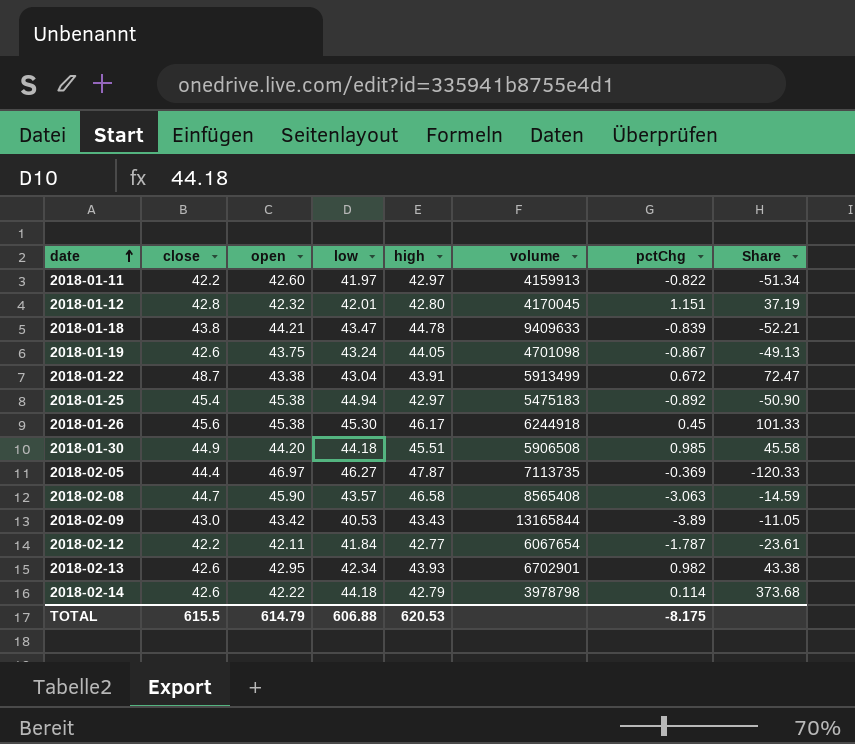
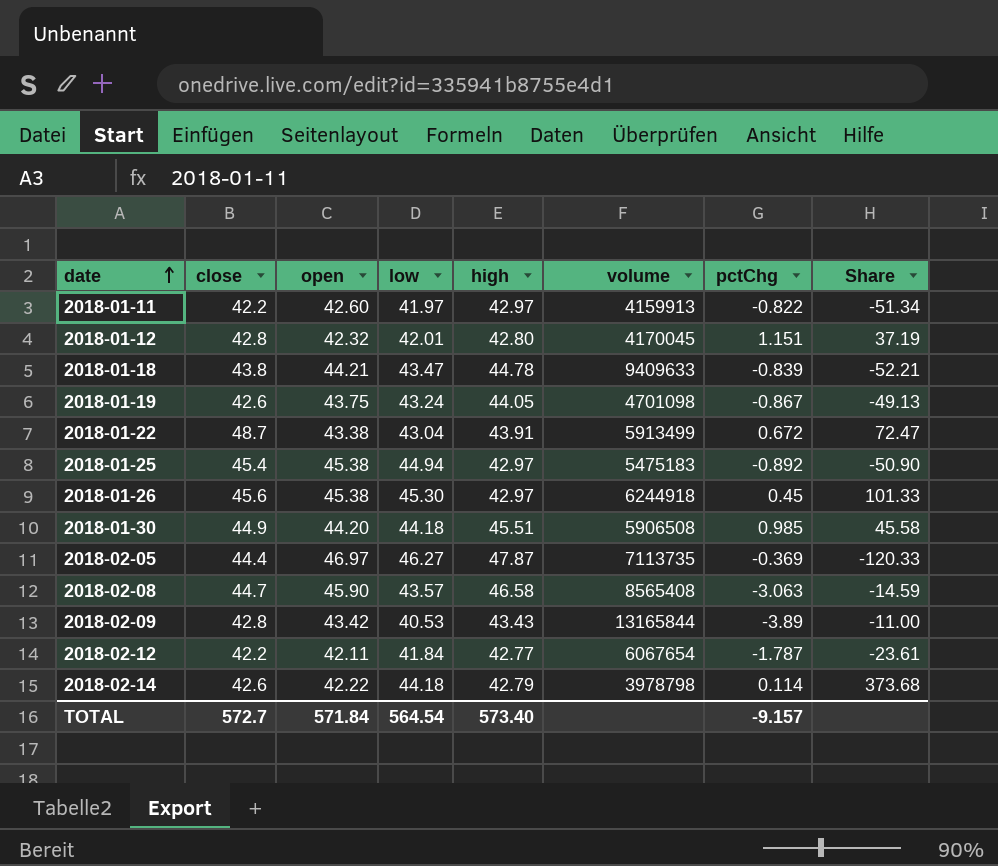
row 2018-02-13: 42.6 | 42.95 | 42.34 | 43.93 | 6702901 | 0.982 | 43.38 -> none
2018-01-26 | high: 46.17 -> 42.97
2018-02-09 | close: 43.0 -> 42.8
2018-02-09 | Share: -11.05 -> -11.00
TOTAL | close: 615.5 -> 572.7
TOTAL | open: 614.79 -> 571.84
TOTAL | low: 606.88 -> 564.54
TOTAL | high: 620.53 -> 573.40
TOTAL | pctChg: -8.175 -> -9.157

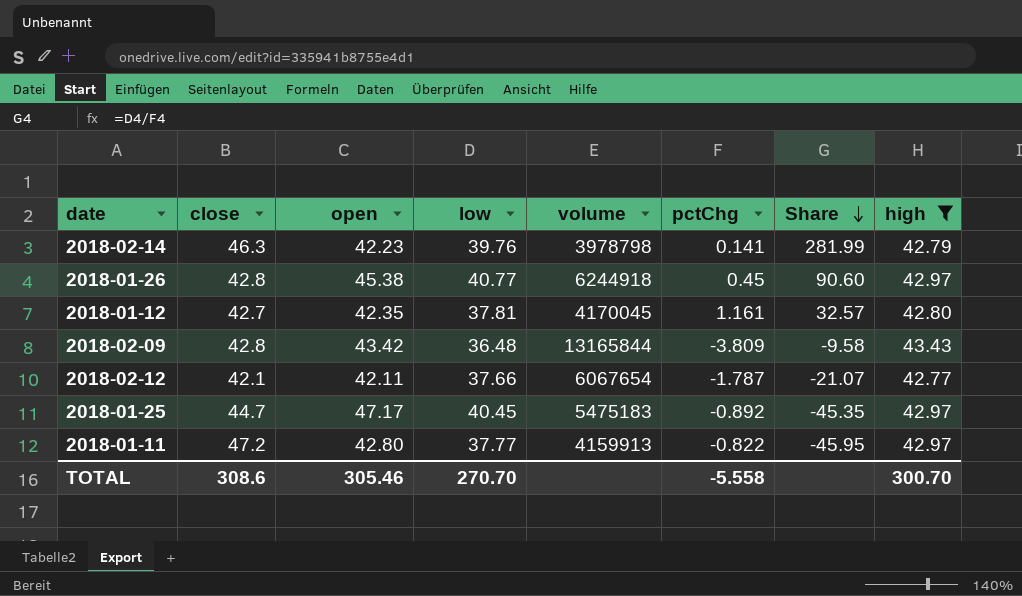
filter: none -> high <= 43.43
row order: date ascending -> Share descending
column Share | formula: [close] / [pctChg] -> [low] / [pctChg]
column high | position: 5 -> 8
2018-02-14 | close: 42.6 -> 46.3
2018-02-14 | open: 42.22 -> 42.23
2018-02-14 | low: 44.18 -> 39.76
2018-02-14 | pctChg: 0.114 -> 0.141
2018-01-26 | close: 45.6 -> 42.8
2018-01-26 | low: 45.30 -> 40.77
2018-01-12 | close: 42.8 -> 42.7
2018-01-12 | open: 42.32 -> 42.35
2018-01-12 | low: 42.01 -> 37.81
2018-01-12 | pctChg: 1.151 -> 1.161
2018-02-09 | low: 40.53 -> 36.48
2018-02-09 | pctChg: -3.89 -> -3.809
2018-02-12 | close: 42.2 -> 42.1
2018-02-12 | low: 41.84 -> 37.66
2018-01-25 | close: 45.4 -> 44.7
2018-01-25 | open: 45.38 -> 47.17
2018-01-25 | low: 44.94 -> 40.45
2018-01-11 | close: 42.2 -> 47.2
2018-01-11 | open: 42.60 -> 42.80
2018-01-11 | low: 41.97 -> 37.77
TOTAL | close: 572.7 -> 308.6
TOTAL | open: 571.84 -> 305.46
TOTAL | low: 564.54 -> 270.70
TOTAL | pctChg: -9.157 -> -5.558
TOTAL | high: 573.40 -> 300.70

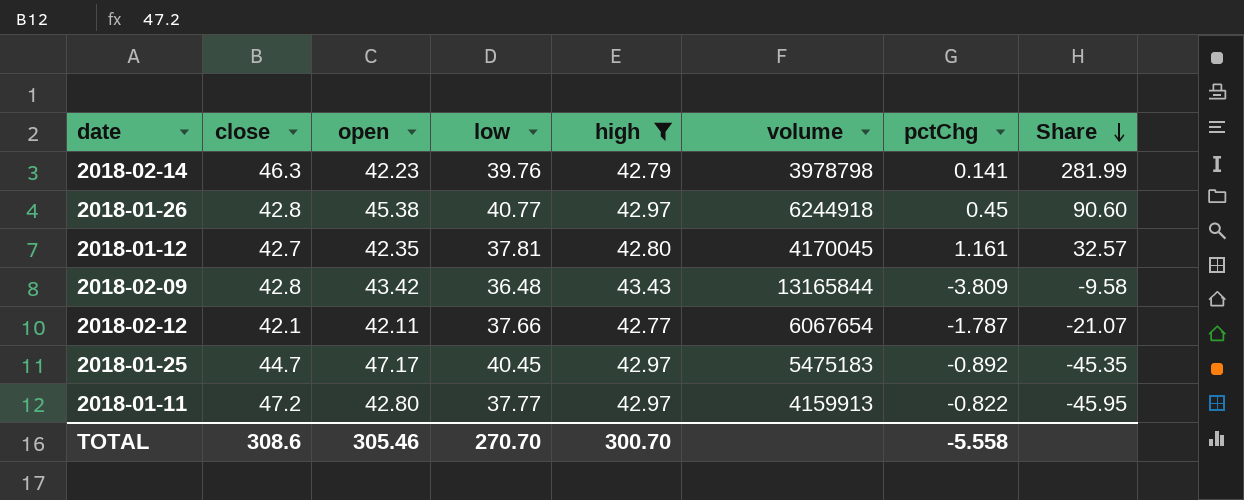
column high | position: 8 -> 5

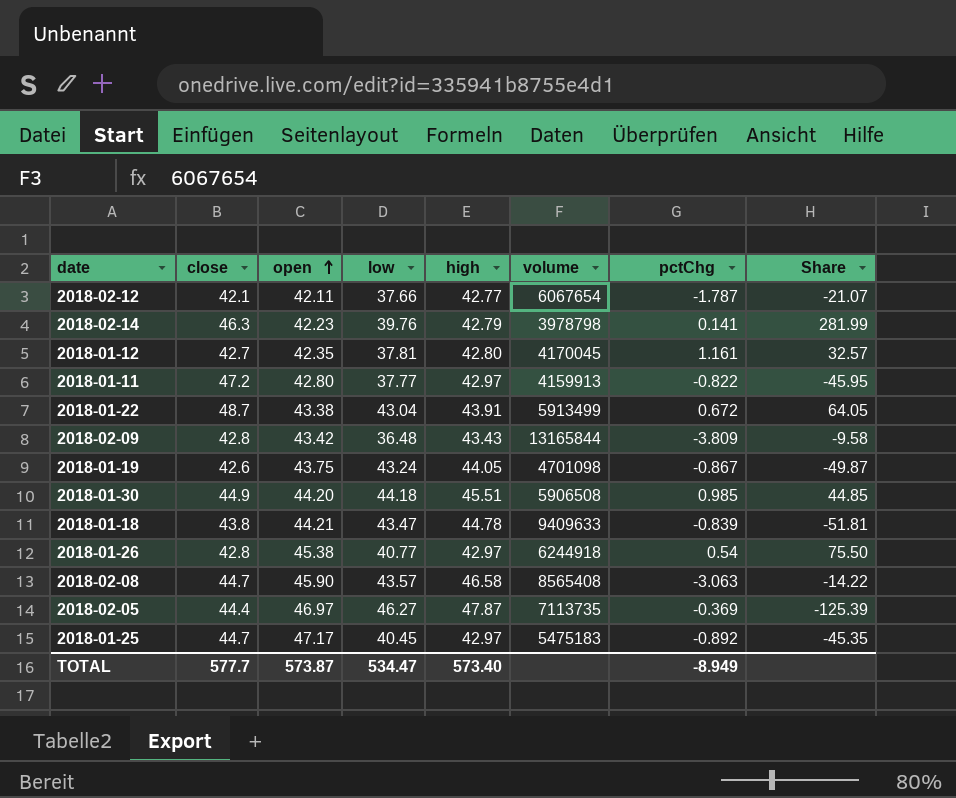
filter: high <= 43.43 -> none
row order: Share descending -> open ascending
2018-01-26 | pctChg: 0.45 -> 0.54
2018-01-26 | Share: 90.60 -> 75.50
TOTAL | close: 308.6 -> 577.7
TOTAL | open: 305.46 -> 573.87
TOTAL | low: 270.70 -> 534.47
TOTAL | high: 300.70 -> 573.40
TOTAL | pctChg: -5.558 -> -8.949

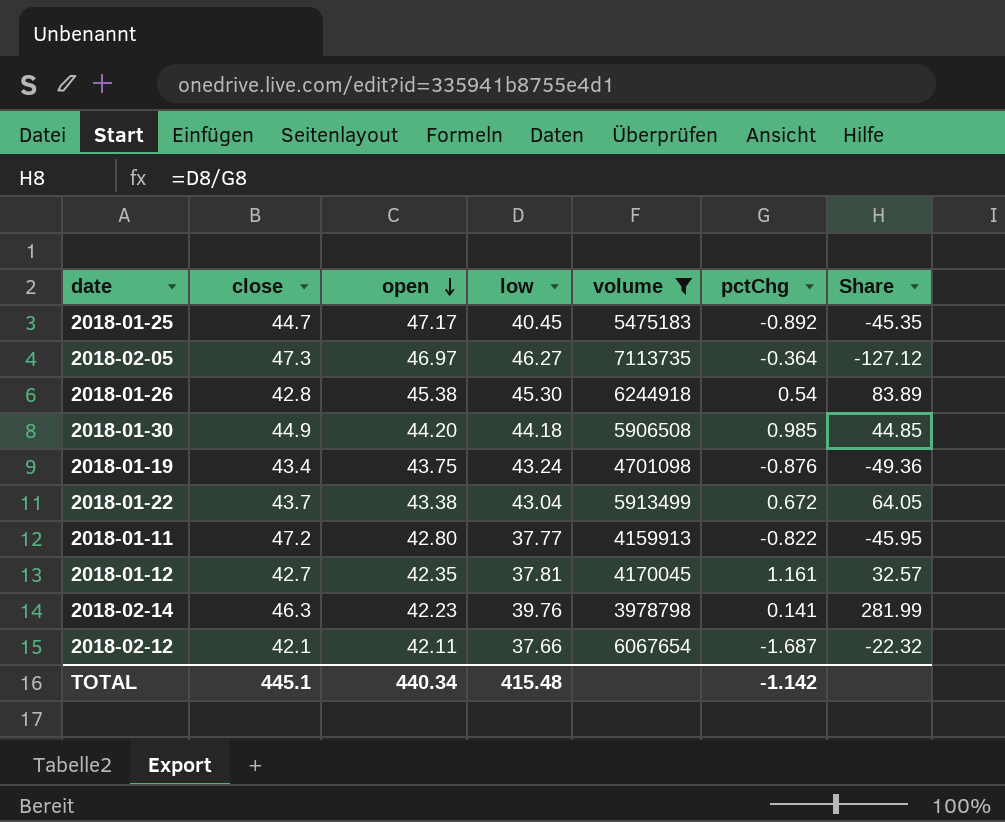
filter: none -> volume <= 7113735
row order: open ascending -> open descending
column high | position: 5 -> none
2018-02-05 | close: 44.4 -> 47.3
2018-02-05 | pctChg: -0.369 -> -0.364
2018-02-05 | Share: -125.39 -> -127.12
2018-01-26 | low: 40.77 -> 45.30
2018-01-26 | Share: 75.50 -> 83.89
2018-01-19 | close: 42.6 -> 43.4
2018-01-19 | pctChg: -0.867 -> -0.876
2018-01-19 | Share: -49.87 -> -49.36
2018-01-22 | close: 48.7 -> 43.7
2018-02-12 | pctChg: -1.787 -> -1.687
2018-02-12 | Share: -21.07 -> -22.32
TOTAL | close: 577.7 -> 445.1
TOTAL | open: 573.87 -> 440.34
TOTAL | low: 534.47 -> 415.48
TOTAL | pctChg: -8.949 -> -1.142

